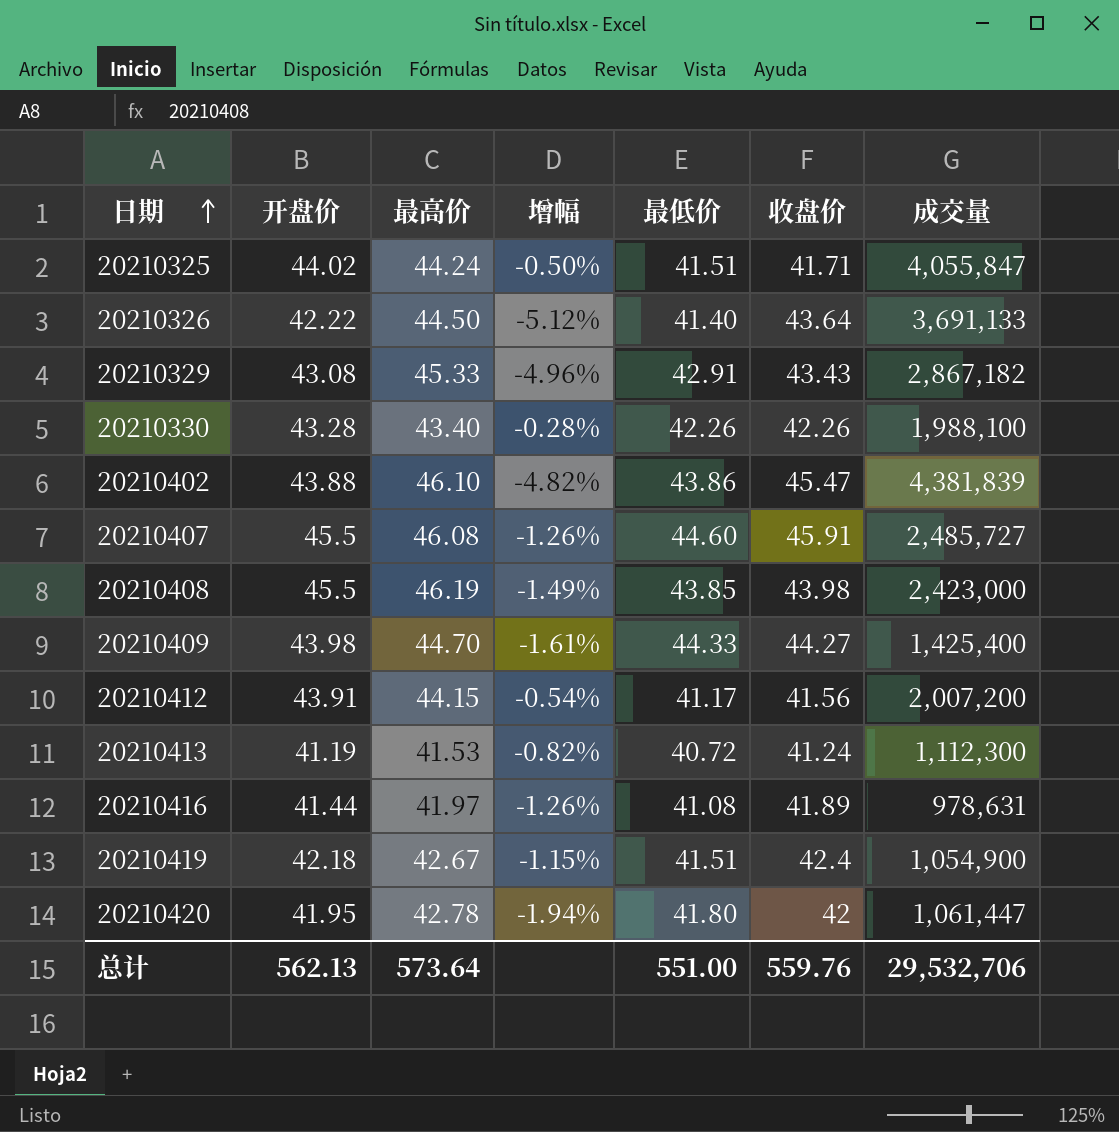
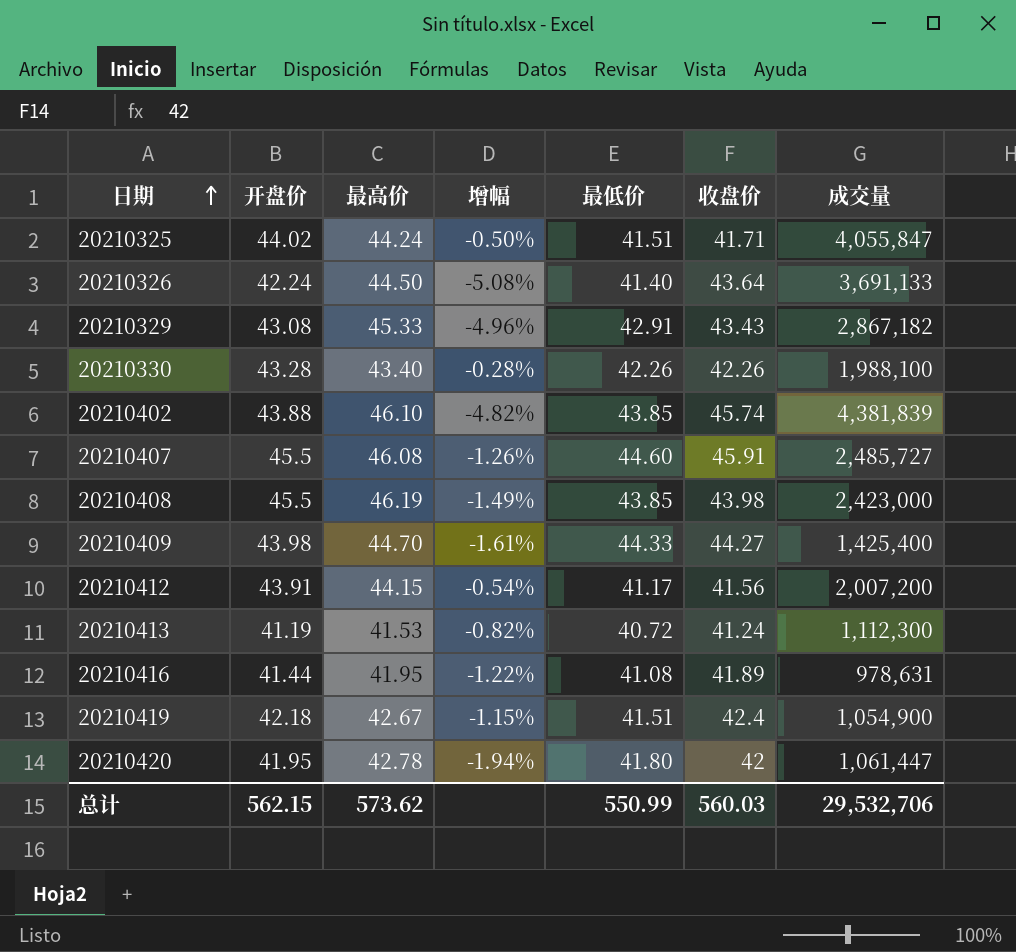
20210326 | 开盘价: 42.22 -> 42.24
20210326 | 增幅: -5.12% -> -5.08%
20210402 | 最低价: 43.86 -> 43.85
20210402 | 收盘价: 45.47 -> 45.74
20210416 | 最高价: 41.97 -> 41.95
20210416 | 增幅: -1.26% -> -1.22%
总计 | 开盘价: 562.13 -> 562.15
总计 | 最高价: 573.64 -> 573.62
总计 | 最低价: 551.00 -> 550.99
总计 | 收盘价: 559.76 -> 560.03

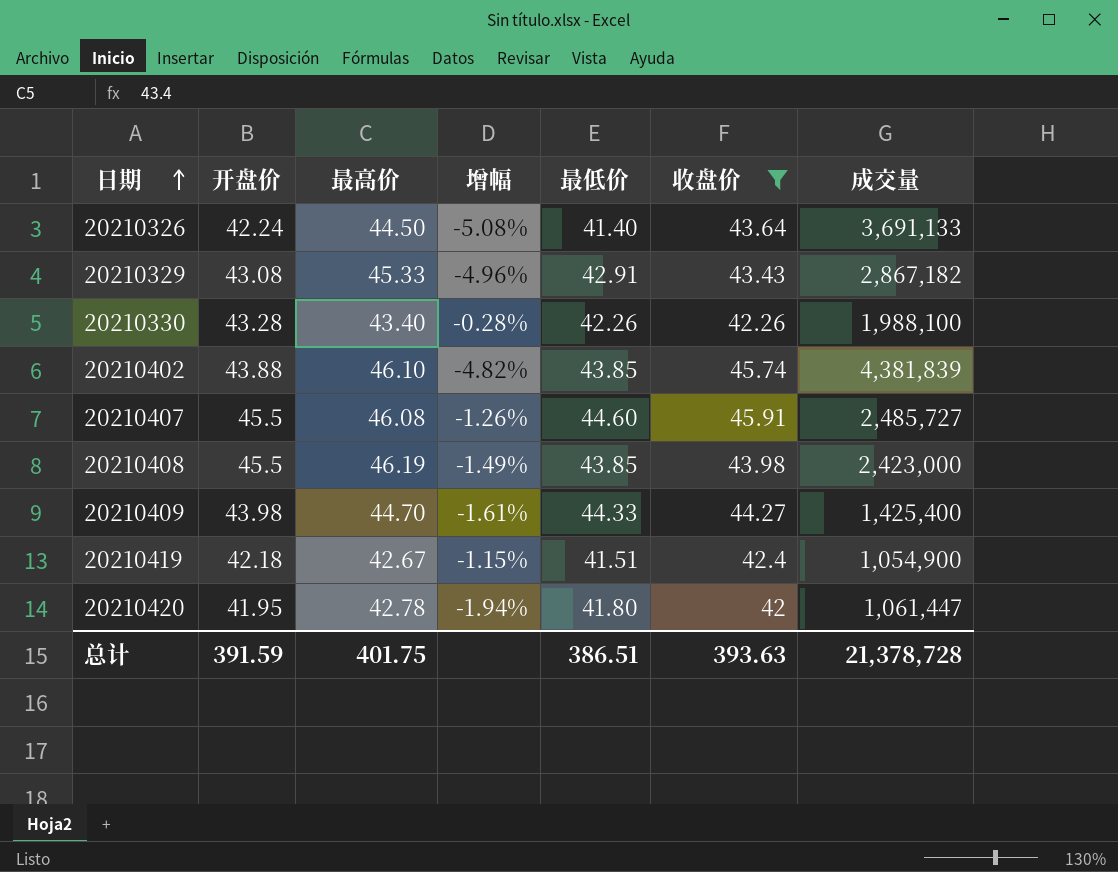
filter: none -> 收盘价 >= 42
总计 | 开盘价: 562.15 -> 391.59
总计 | 最高价: 573.62 -> 401.75
总计 | 最低价: 550.99 -> 386.51
总计 | 收盘价: 560.03 -> 393.63
总计 | 成交量: 29,532,706 -> 21,378,728

